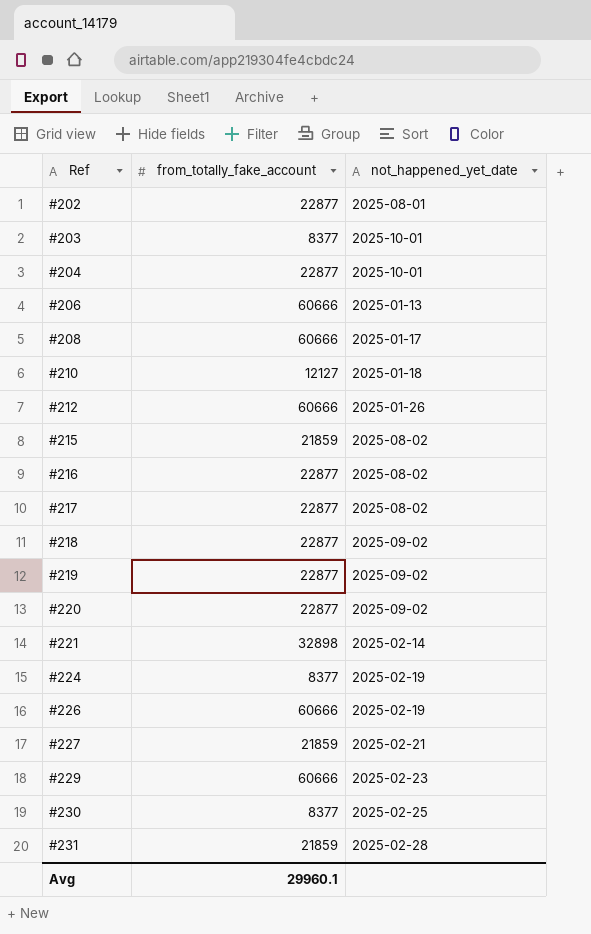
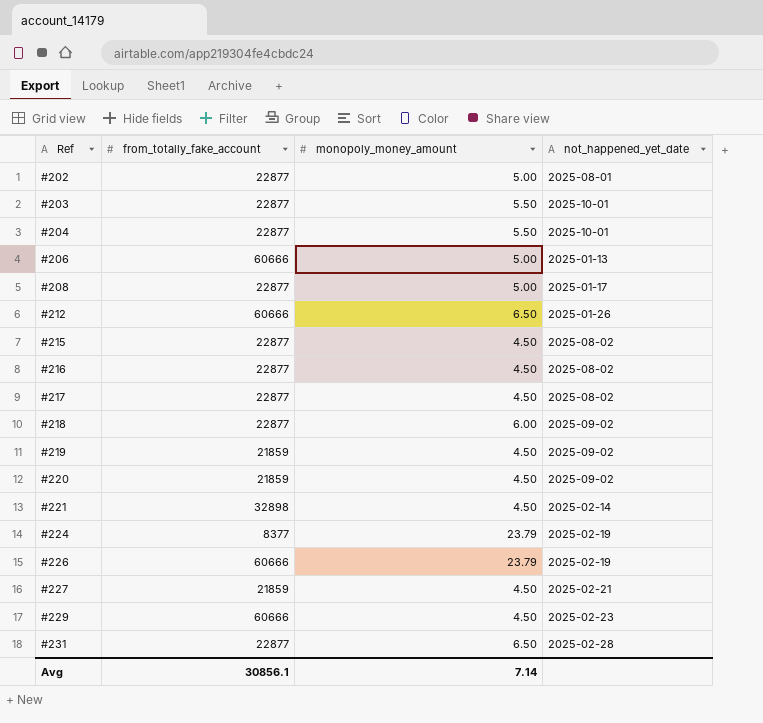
column monopoly_money_amount | position: none -> 3
row #210: 12127 | 2025-01-18 -> none
row #230: 8377 | 2025-02-25 -> none
#203 | from_totally_fake_account: 8377 -> 22877
#208 | from_totally_fake_account: 60666 -> 22877
#215 | from_totally_fake_account: 21859 -> 22877
#219 | from_totally_fake_account: 22877 -> 21859
#220 | from_totally_fake_account: 22877 -> 21859
#231 | from_totally_fake_account: 21859 -> 22877
Avg | from_totally_fake_account: 29960.1 -> 30856.1

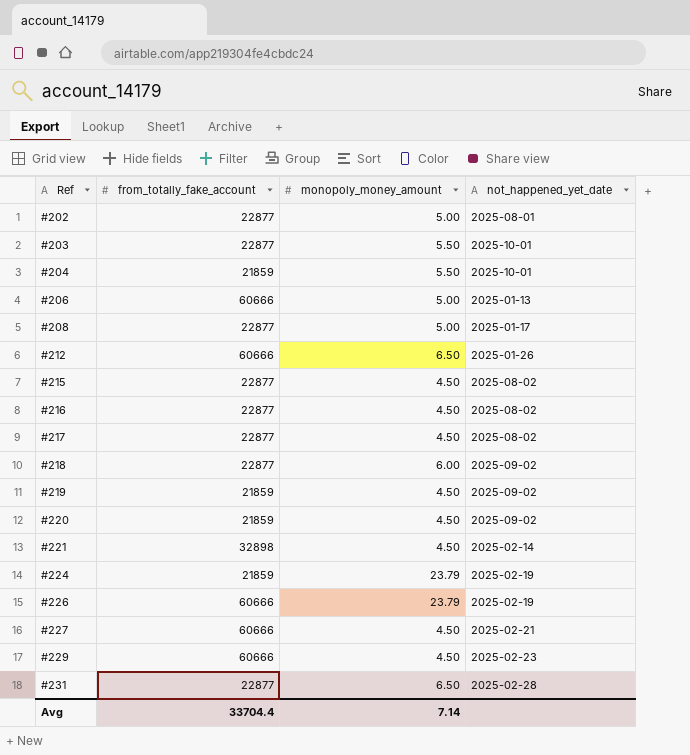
#204 | from_totally_fake_account: 22877 -> 21859
#224 | from_totally_fake_account: 8377 -> 21859
#227 | from_totally_fake_account: 21859 -> 60666
Avg | from_totally_fake_account: 30856.1 -> 33704.4

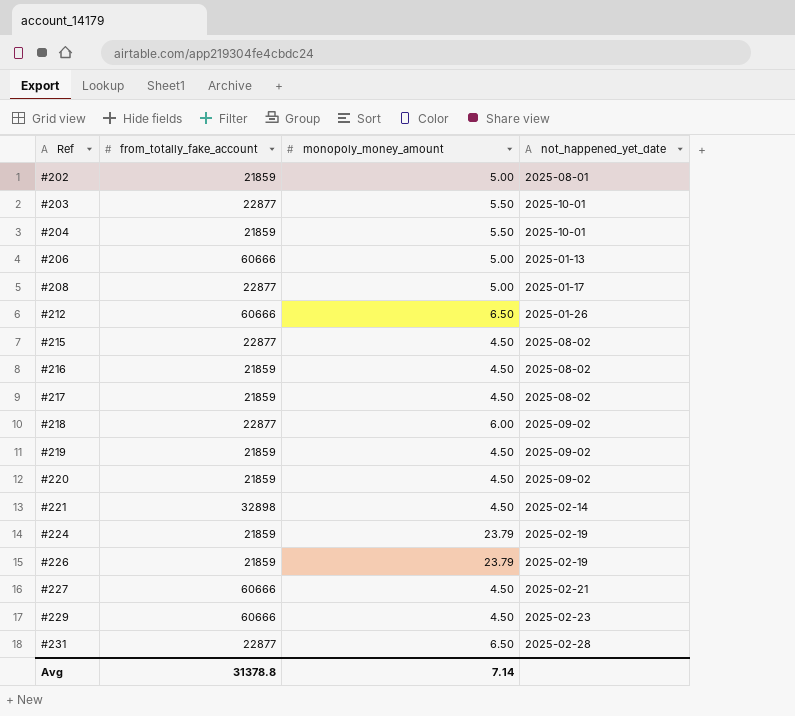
#202 | from_totally_fake_account: 22877 -> 21859
#216 | from_totally_fake_account: 22877 -> 21859
#217 | from_totally_fake_account: 22877 -> 21859
#226 | from_totally_fake_account: 60666 -> 21859
Avg | from_totally_fake_account: 33704.4 -> 31378.8

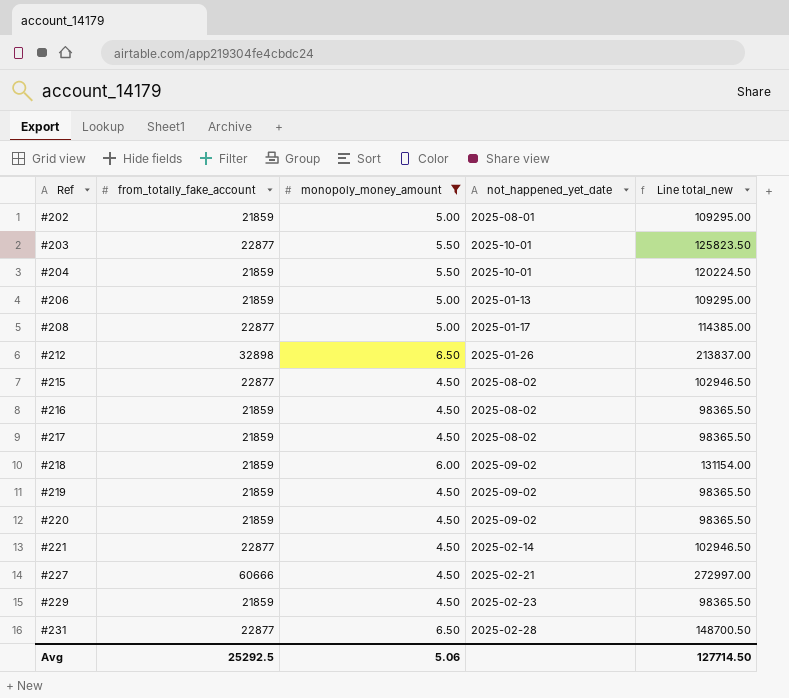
filter: none -> monopoly_money_amount != 23.79
column Line total_new | formula: none -> [from_totally_fake_account] * [monopoly_money_amount]
#206 | from_totally_fake_account: 60666 -> 21859
#212 | from_totally_fake_account: 60666 -> 32898
#218 | from_totally_fake_account: 22877 -> 21859
#221 | from_totally_fake_account: 32898 -> 22877
#229 | from_totally_fake_account: 60666 -> 21859
Avg | from_totally_fake_account: 31378.8 -> 25292.5
Avg | monopoly_money_amount: 7.14 -> 5.06

